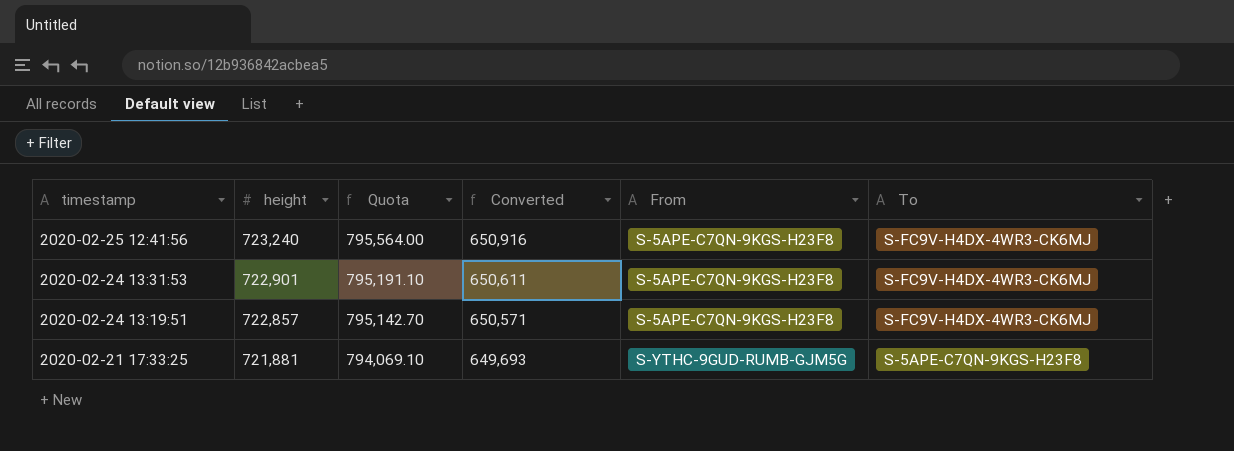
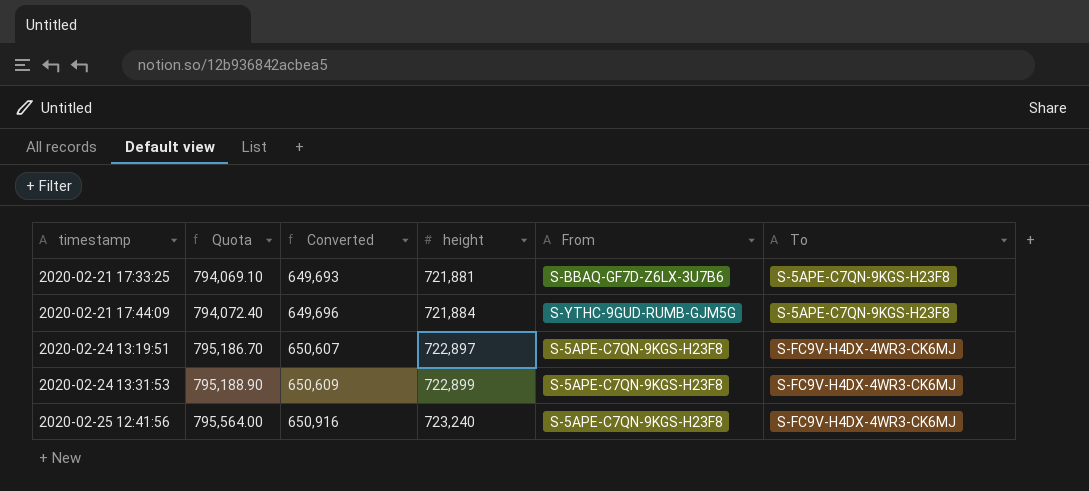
row order: timestamp descending -> timestamp ascending
column height | position: 2 -> 4
2020-02-21 17:33:25 | From: S-YTHC-9GUD-RUMB-GJM5G -> S-BBAQ-GF7D-Z6LX-3U7B6
row 2020-02-21 17:44:09: none -> 794,072.40 | 649,696 | 721,884 | S-YTHC-9GUD-RUMB-GJM5G | S-5APE-C7QN-9KGS-H23F8
2020-02-24 13:19:51 | Quota: 795,142.70 -> 795,186.70
2020-02-24 13:19:51 | Converted: 650,571 -> 650,607
2020-02-24 13:19:51 | height: 722,857 -> 722,897
2020-02-24 13:31:53 | Quota: 795,191.10 -> 795,188.90
2020-02-24 13:31:53 | Converted: 650,611 -> 650,609
2020-02-24 13:31:53 | height: 722,901 -> 722,899

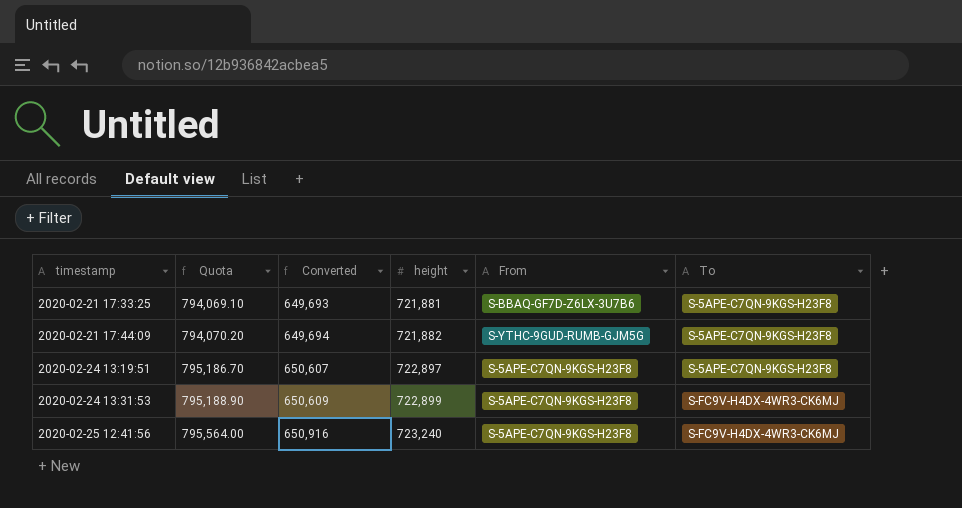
2020-02-21 17:44:09 | Quota: 794,072.40 -> 794,070.20
2020-02-21 17:44:09 | Converted: 649,696 -> 649,694
2020-02-21 17:44:09 | height: 721,884 -> 721,882
2020-02-24 13:19:51 | To: S-FC9V-H4DX-4WR3-CK6MJ -> S-5APE-C7QN-9KGS-H23F8

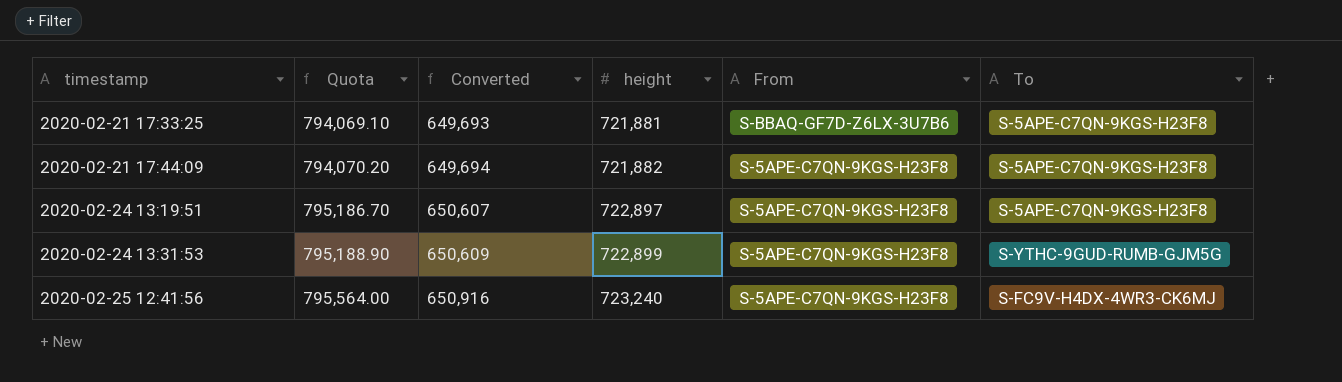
2020-02-21 17:44:09 | From: S-YTHC-9GUD-RUMB-GJM5G -> S-5APE-C7QN-9KGS-H23F8
2020-02-24 13:31:53 | To: S-FC9V-H4DX-4WR3-CK6MJ -> S-YTHC-9GUD-RUMB-GJM5G

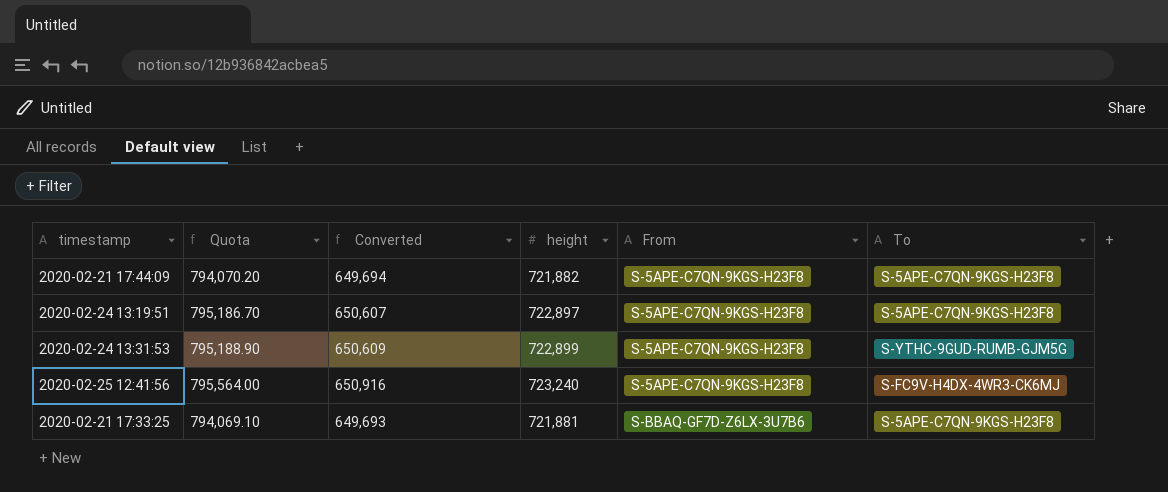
row order: timestamp ascending -> From ascending

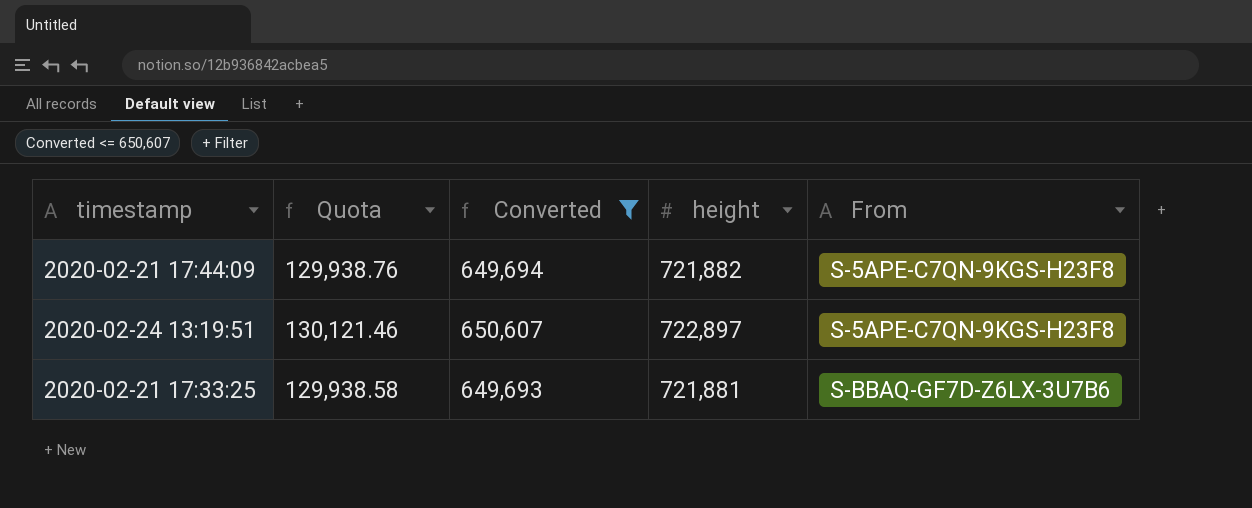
filter: none -> Converted <= 650,607
column To | position: 6 -> none
column Quota | formula: [height] * 1.1 -> [height] * 0.18

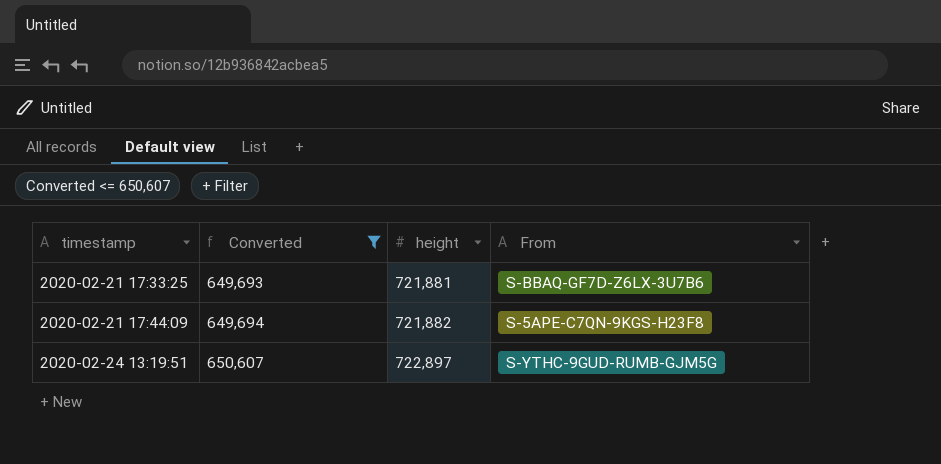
row order: From ascending -> timestamp ascending
column Quota | formula: [height] * 0.18 -> none
2020-02-24 13:19:51 | From: S-5APE-C7QN-9KGS-H23F8 -> S-YTHC-9GUD-RUMB-GJM5G

